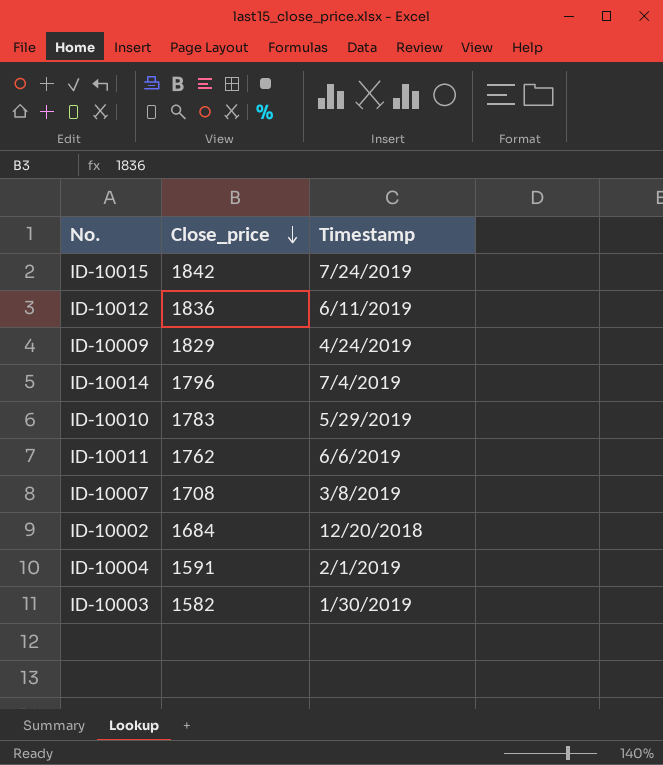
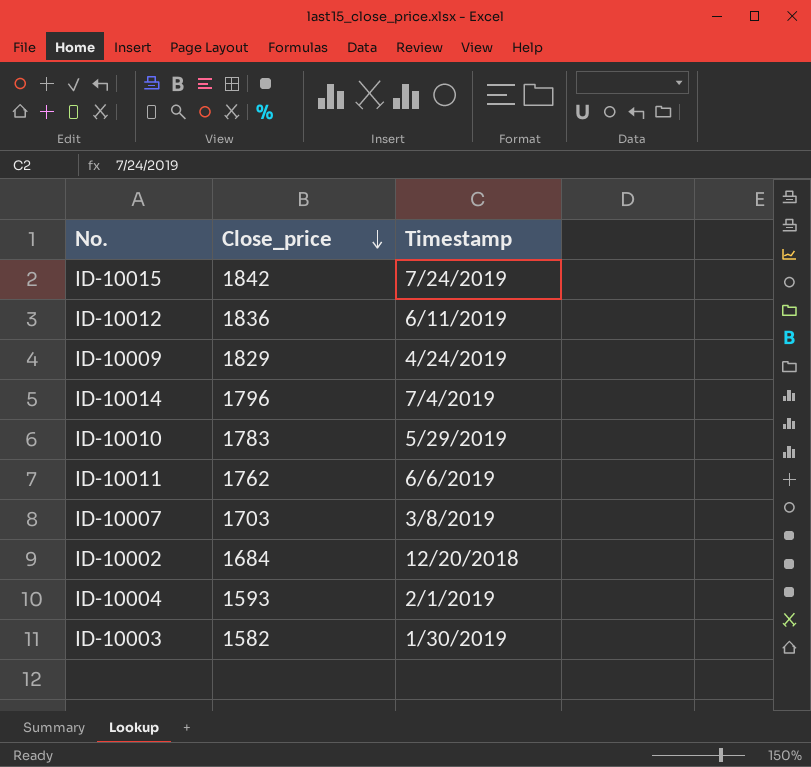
ID-10007 | Close_price: 1708 -> 1703
ID-10004 | Close_price: 1591 -> 1593

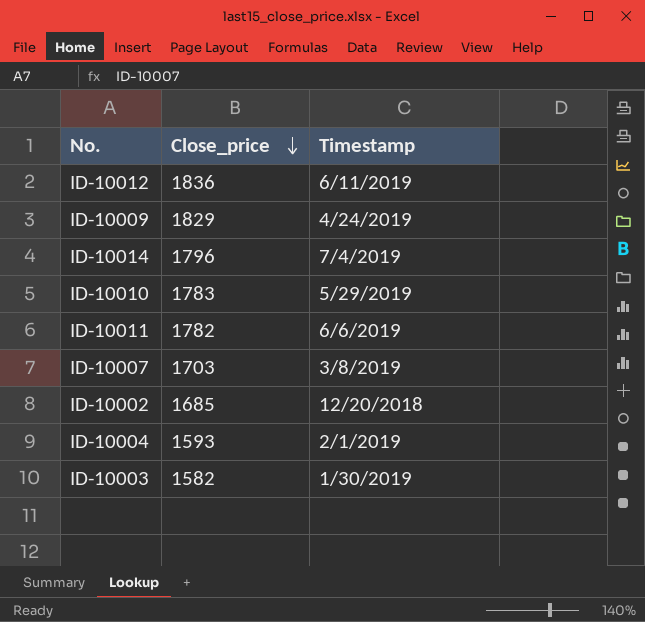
row ID-10015: 1842 | 7/24/2019 -> none
ID-10011 | Close_price: 1762 -> 1782
ID-10002 | Close_price: 1684 -> 1685

